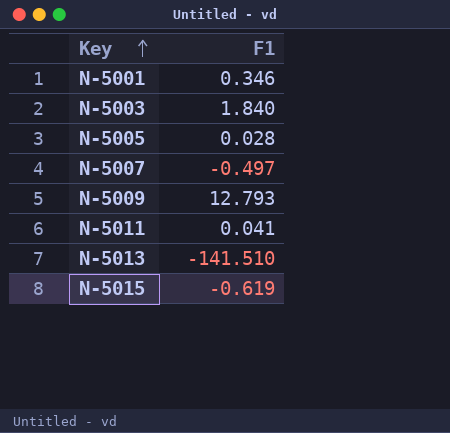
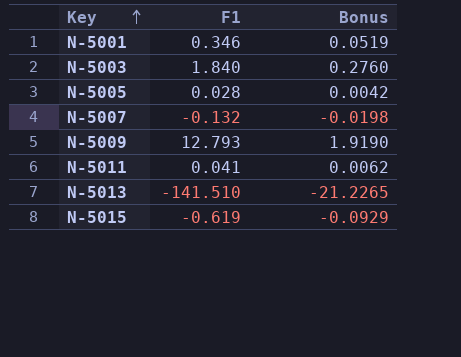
column Bonus | formula: none -> [F1] * 0.15
N-5007 | F1: -0.497 -> -0.132

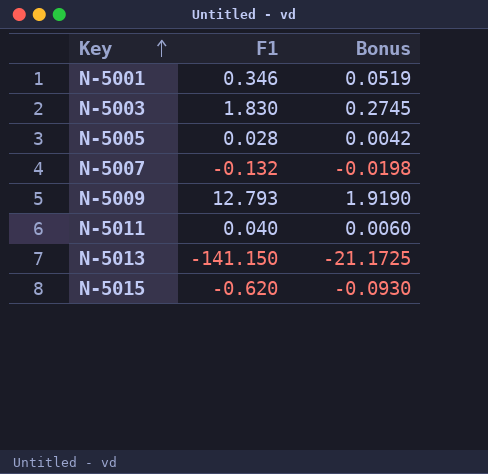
N-5003 | F1: 1.840 -> 1.830
N-5003 | Bonus: 0.2760 -> 0.2745
N-5011 | F1: 0.041 -> 0.040
N-5011 | Bonus: 0.0062 -> 0.0060
N-5013 | F1: -141.510 -> -141.150
N-5013 | Bonus: -21.2265 -> -21.1725
N-5015 | F1: -0.619 -> -0.620
N-5015 | Bonus: -0.0929 -> -0.0930

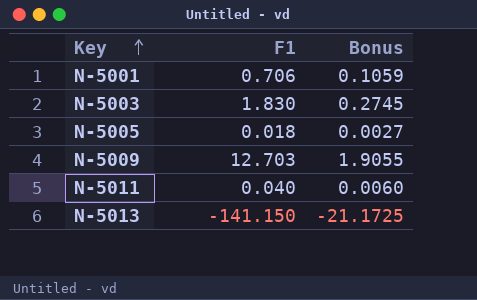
row N-5007: -0.132 | -0.0198 -> none
row N-5015: -0.620 | -0.0930 -> none
N-5001 | F1: 0.346 -> 0.706
N-5001 | Bonus: 0.0519 -> 0.1059
N-5005 | F1: 0.028 -> 0.018
N-5005 | Bonus: 0.0042 -> 0.0027
N-5009 | F1: 12.793 -> 12.703
N-5009 | Bonus: 1.9190 -> 1.9055

